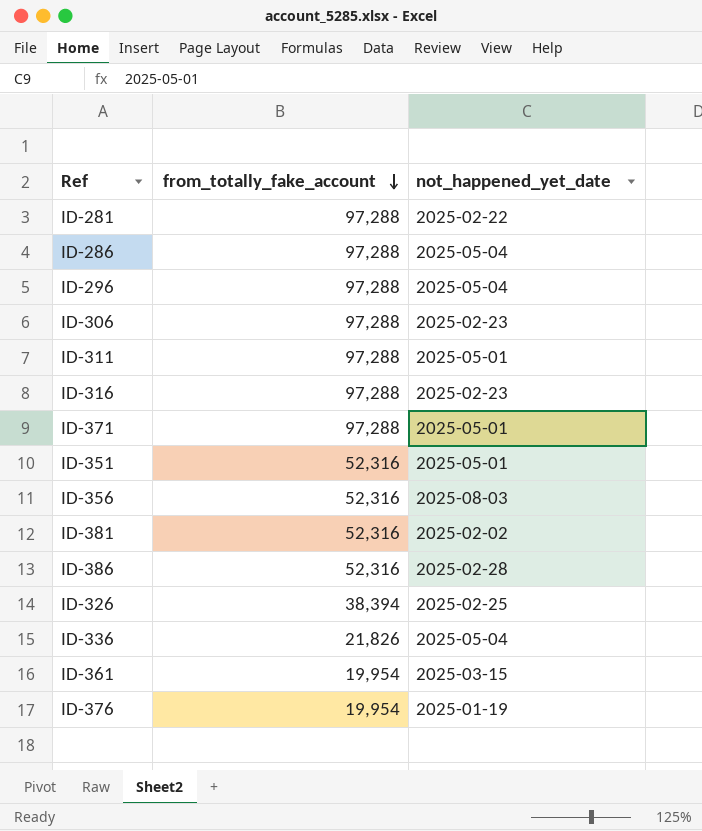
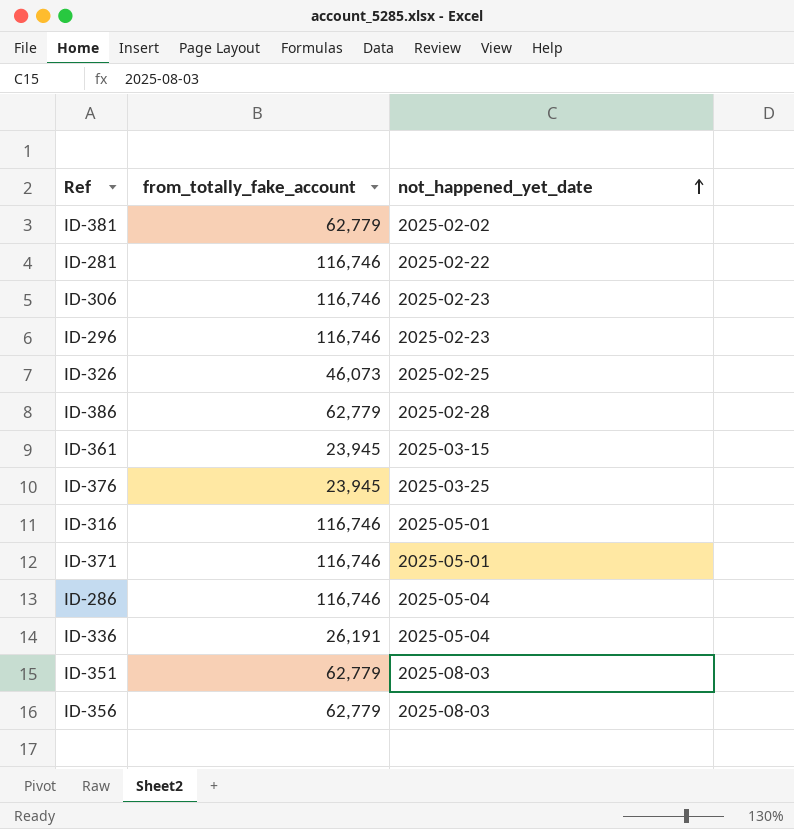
row order: from_totally_fake_account descending -> not_happened_yet_date ascending
row ID-311: 97,288 | 2025-05-01 -> none
ID-381 | from_totally_fake_account: 52,316 -> 62,779
ID-281 | from_totally_fake_account: 97,288 -> 116,746
ID-306 | from_totally_fake_account: 97,288 -> 116,746
ID-296 | from_totally_fake_account: 97,288 -> 116,746
ID-296 | not_happened_yet_date: 2025-05-04 -> 2025-02-23
ID-326 | from_totally_fake_account: 38,394 -> 46,073
ID-386 | from_totally_fake_account: 52,316 -> 62,779
ID-361 | from_totally_fake_account: 19,954 -> 23,945
ID-376 | from_totally_fake_account: 19,954 -> 23,945
ID-376 | not_happened_yet_date: 2025-01-19 -> 2025-03-25
ID-316 | from_totally_fake_account: 97,288 -> 116,746
ID-316 | not_happened_yet_date: 2025-02-23 -> 2025-05-01
ID-371 | from_totally_fake_account: 97,288 -> 116,746
ID-286 | from_totally_fake_account: 97,288 -> 116,746
ID-336 | from_totally_fake_account: 21,826 -> 26,191
ID-351 | from_totally_fake_account: 52,316 -> 62,779
ID-351 | not_happened_yet_date: 2025-05-01 -> 2025-08-03
ID-356 | from_totally_fake_account: 52,316 -> 62,779

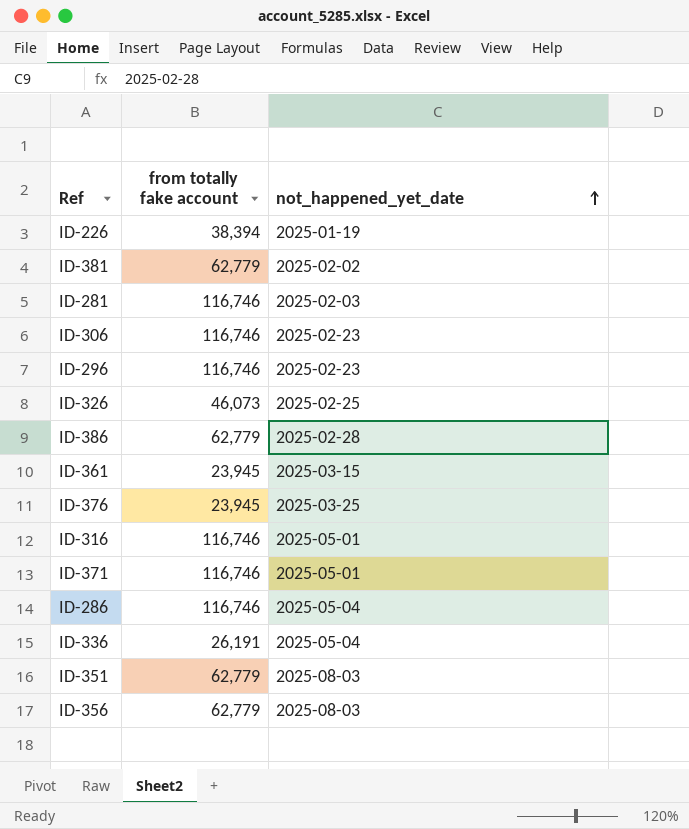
column name: from_totally_fake_account -> from totally fake account
row ID-226: none -> 38,394 | 2025-01-19
ID-281 | not_happened_yet_date: 2025-02-22 -> 2025-02-03

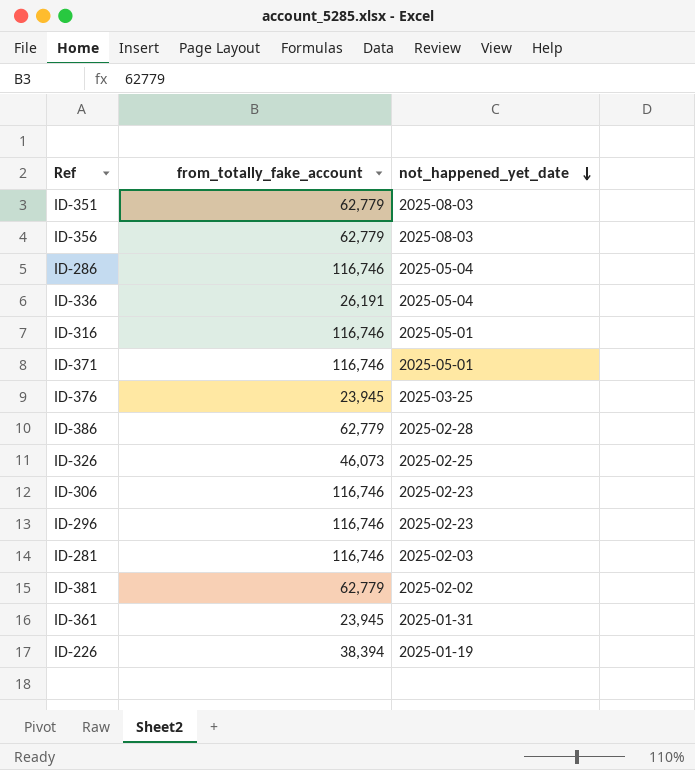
row order: not_happened_yet_date ascending -> not_happened_yet_date descending
column name: from totally fake account -> from_totally_fake_account
ID-361 | not_happened_yet_date: 2025-03-15 -> 2025-01-31

